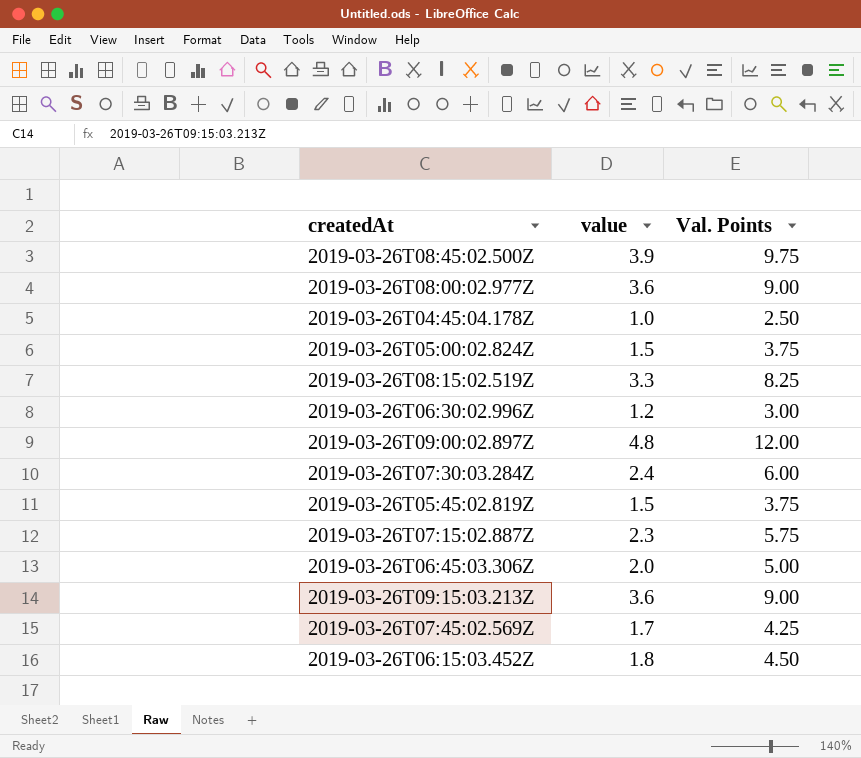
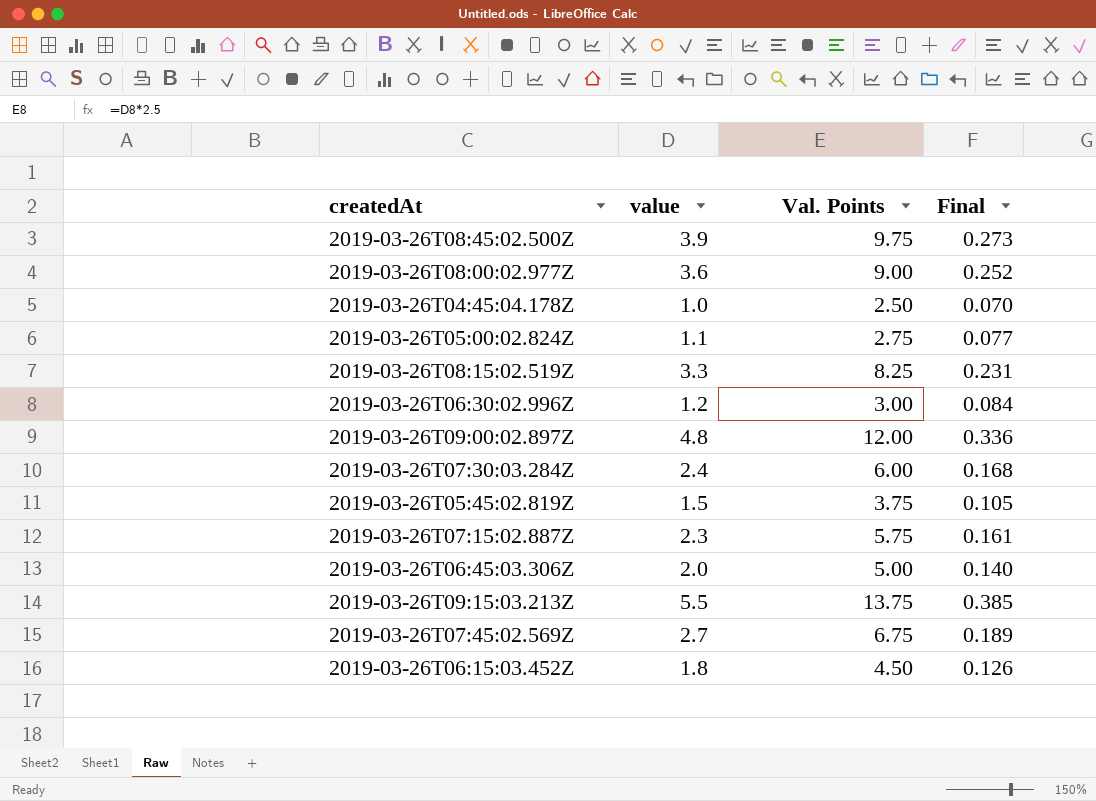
column Final | formula: none -> [value] * 0.07
2019-03-26T05:00:02.824Z | value: 1.5 -> 1.1
2019-03-26T05:00:02.824Z | Val. Points: 3.75 -> 2.75
2019-03-26T09:15:03.213Z | value: 3.6 -> 5.5
2019-03-26T09:15:03.213Z | Val. Points: 9.00 -> 13.75
2019-03-26T07:45:02.569Z | value: 1.7 -> 2.7
2019-03-26T07:45:02.569Z | Val. Points: 4.25 -> 6.75

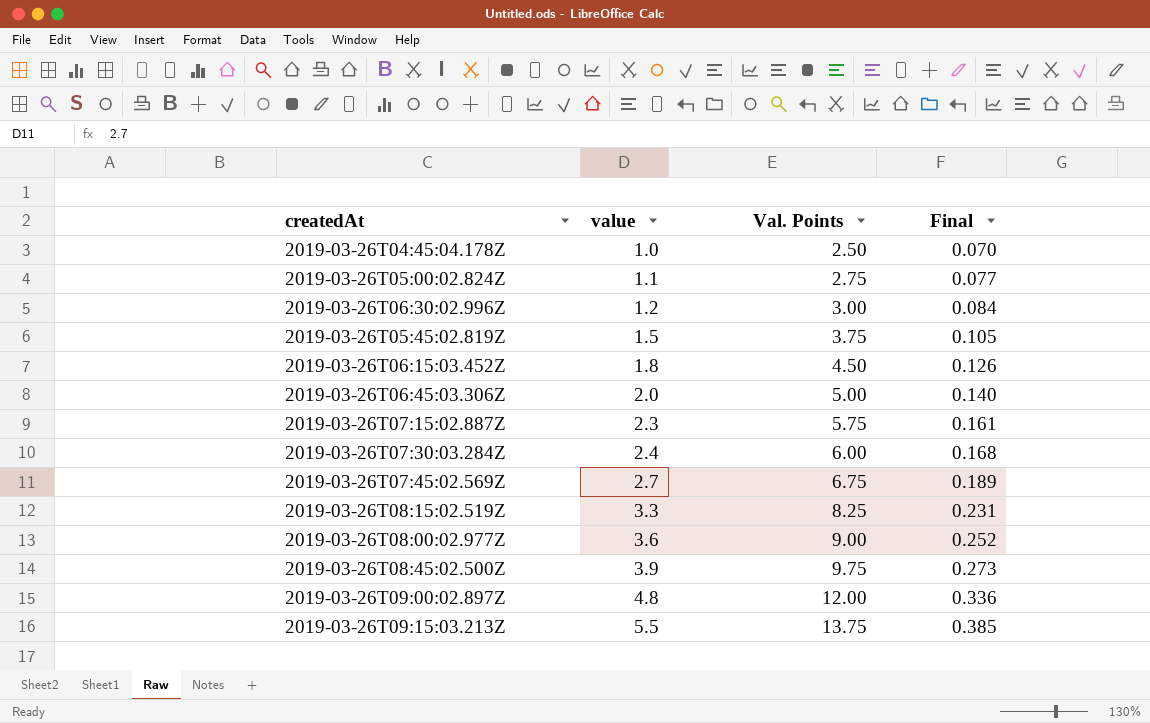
row order: none -> value ascending

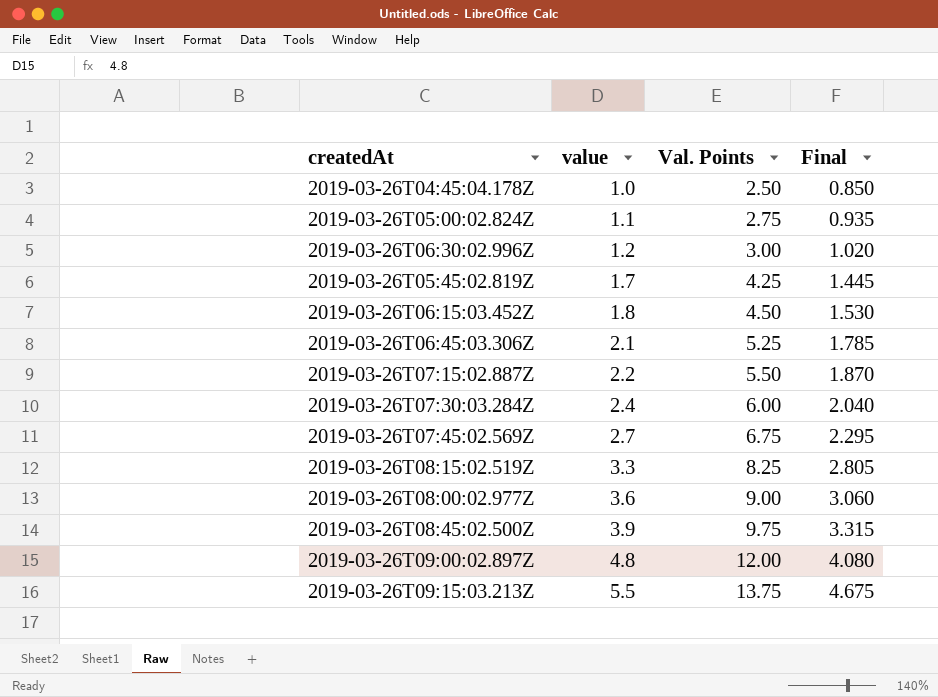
column Final | formula: [value] * 0.07 -> [value] * 0.85
2019-03-26T05:45:02.819Z | value: 1.5 -> 1.7
2019-03-26T05:45:02.819Z | Val. Points: 3.75 -> 4.25
2019-03-26T06:45:03.306Z | value: 2.0 -> 2.1
2019-03-26T06:45:03.306Z | Val. Points: 5.00 -> 5.25
2019-03-26T07:15:02.887Z | value: 2.3 -> 2.2
2019-03-26T07:15:02.887Z | Val. Points: 5.75 -> 5.50

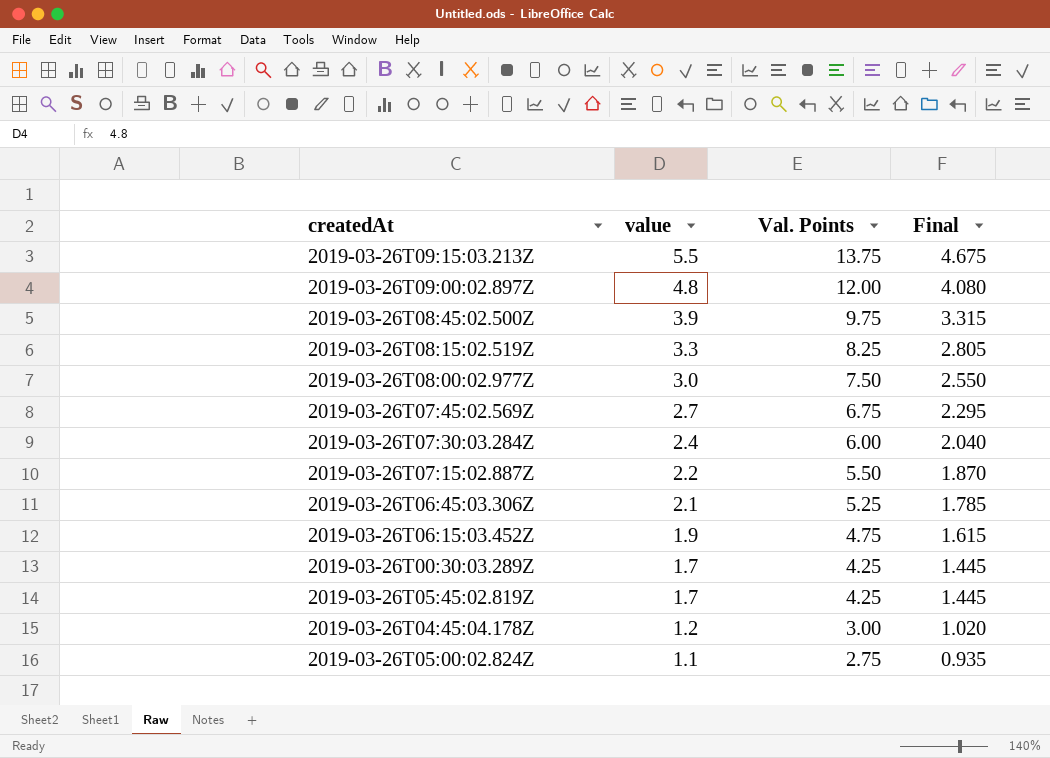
row order: value ascending -> value descending
row 2019-03-26T06:30:02.996Z: 1.2 | 3.00 | 1.020 -> none
2019-03-26T08:00:02.977Z | value: 3.6 -> 3.0
2019-03-26T08:00:02.977Z | Val. Points: 9.00 -> 7.50
2019-03-26T08:00:02.977Z | Final: 3.060 -> 2.550
2019-03-26T06:15:03.452Z | value: 1.8 -> 1.9
2019-03-26T06:15:03.452Z | Val. Points: 4.50 -> 4.75
2019-03-26T06:15:03.452Z | Final: 1.530 -> 1.615
row 2019-03-26T00:30:03.289Z: none -> 1.7 | 4.25 | 1.445
2019-03-26T04:45:04.178Z | value: 1.0 -> 1.2
2019-03-26T04:45:04.178Z | Val. Points: 2.50 -> 3.00
2019-03-26T04:45:04.178Z | Final: 0.850 -> 1.020

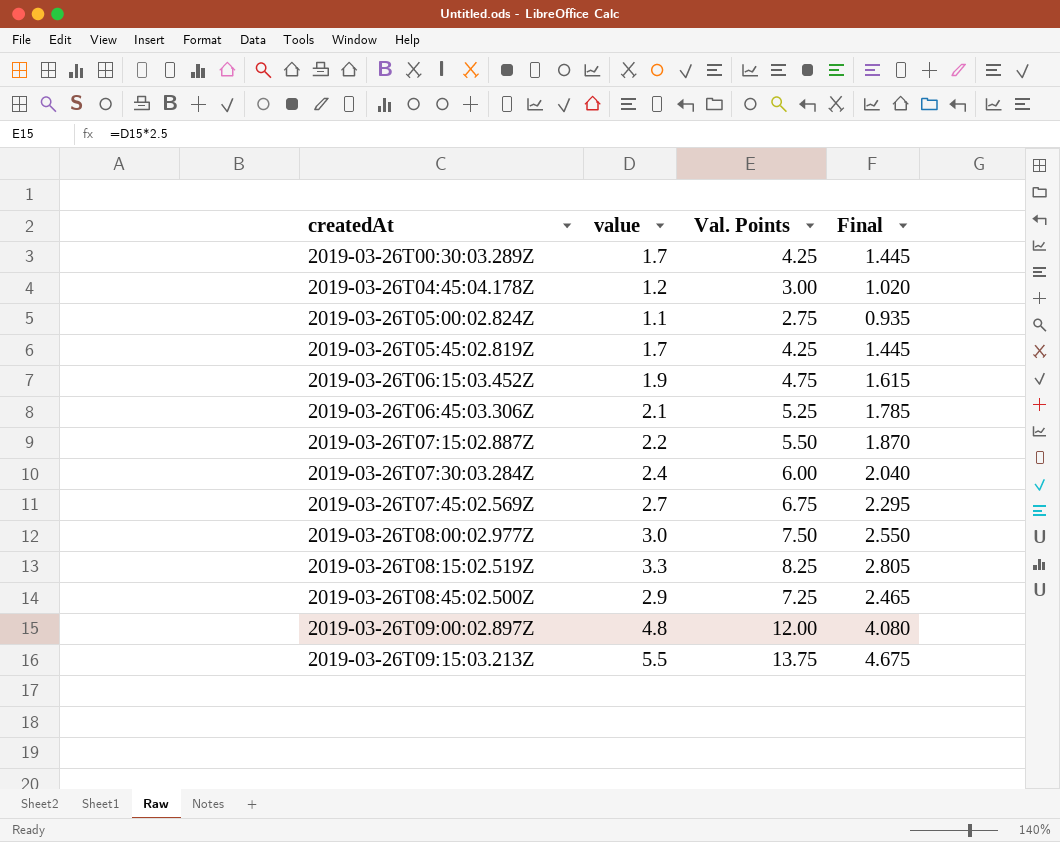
row order: value descending -> createdAt ascending
2019-03-26T08:45:02.500Z | value: 3.9 -> 2.9
2019-03-26T08:45:02.500Z | Val. Points: 9.75 -> 7.25
2019-03-26T08:45:02.500Z | Final: 3.315 -> 2.465

